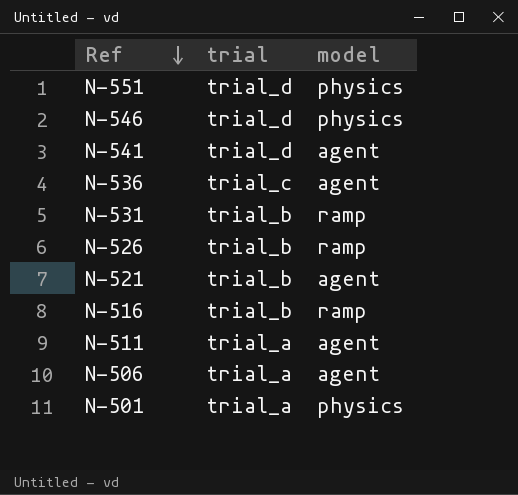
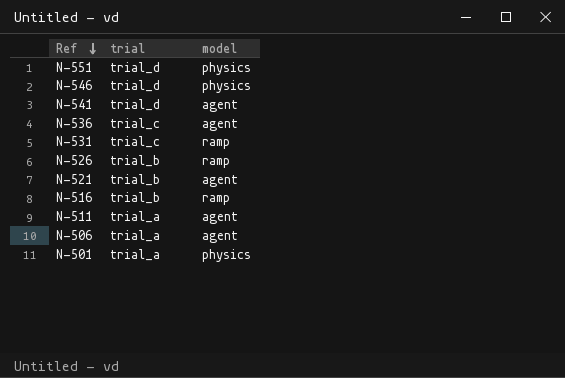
N-531 | trial: trial_b -> trial_c

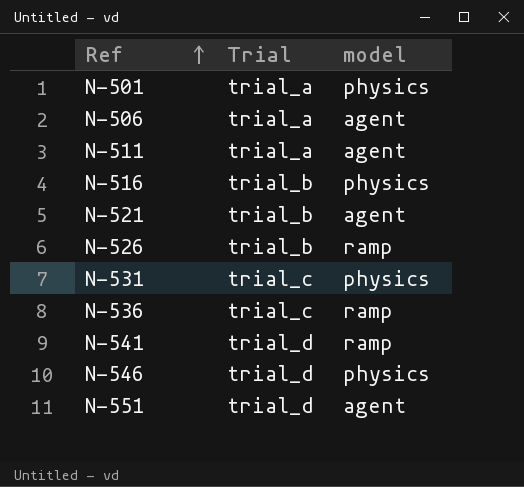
row order: Ref descending -> Ref ascending
column name: trial -> Trial
N-516 | model: ramp -> physics
N-531 | model: ramp -> physics
N-536 | model: agent -> ramp
N-541 | model: agent -> ramp
N-551 | model: physics -> agent

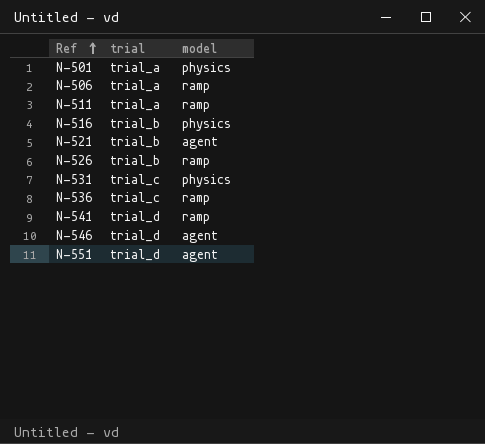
column name: Trial -> trial
N-506 | model: agent -> ramp
N-511 | model: agent -> ramp
N-546 | model: physics -> agent

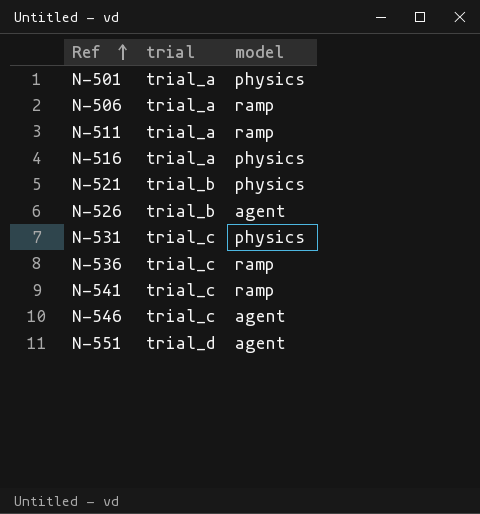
N-516 | trial: trial_b -> trial_a
N-521 | model: agent -> physics
N-526 | model: ramp -> agent
N-541 | trial: trial_d -> trial_c
N-546 | trial: trial_d -> trial_c

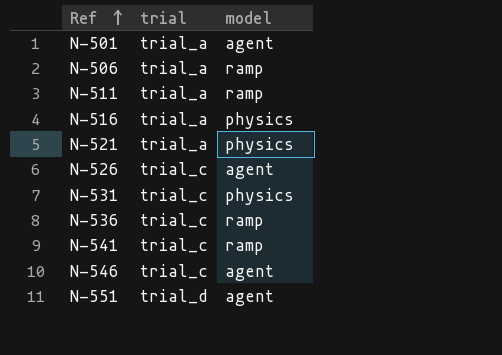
N-501 | model: physics -> agent
N-521 | trial: trial_b -> trial_a
N-526 | trial: trial_b -> trial_c

